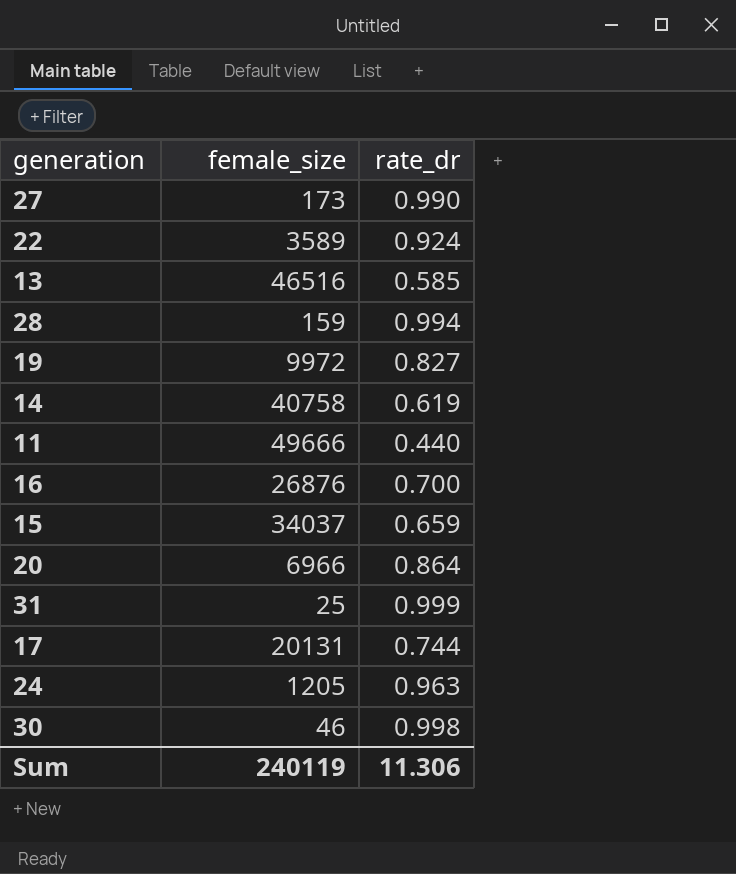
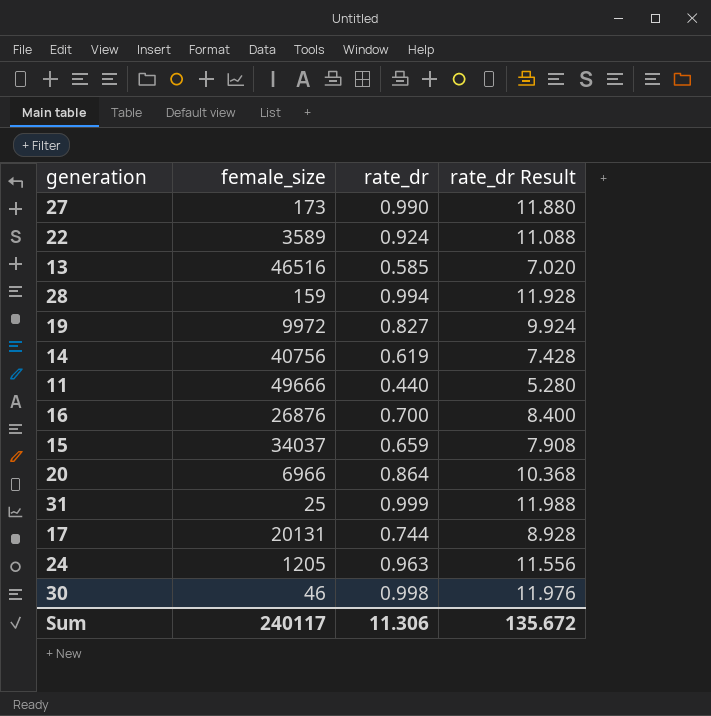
column rate_dr Result | formula: none -> [rate_dr] * 12
14 | female_size: 40758 -> 40756
Sum | female_size: 240119 -> 240117

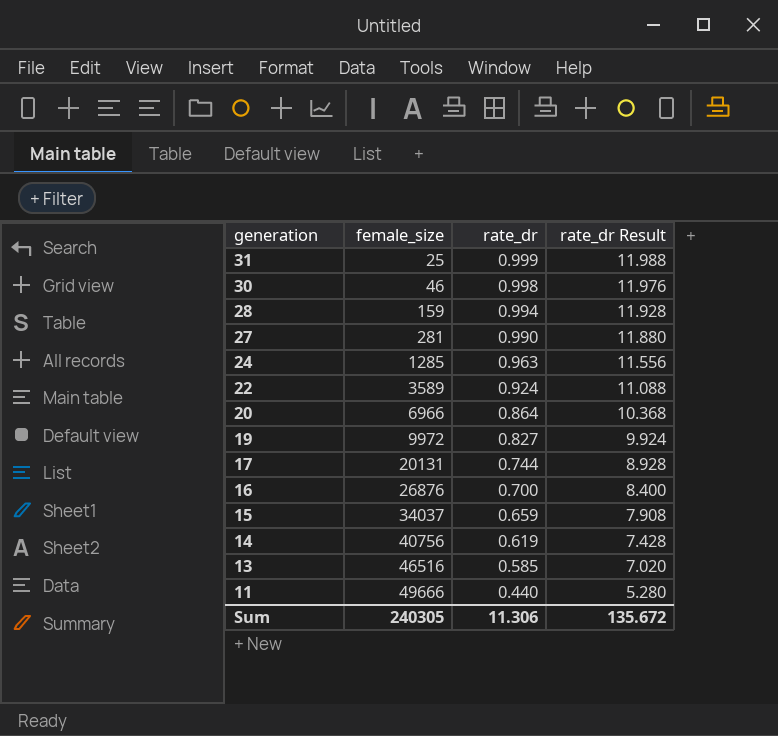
row order: none -> generation descending
27 | female_size: 173 -> 281
24 | female_size: 1205 -> 1285
Sum | female_size: 240117 -> 240305

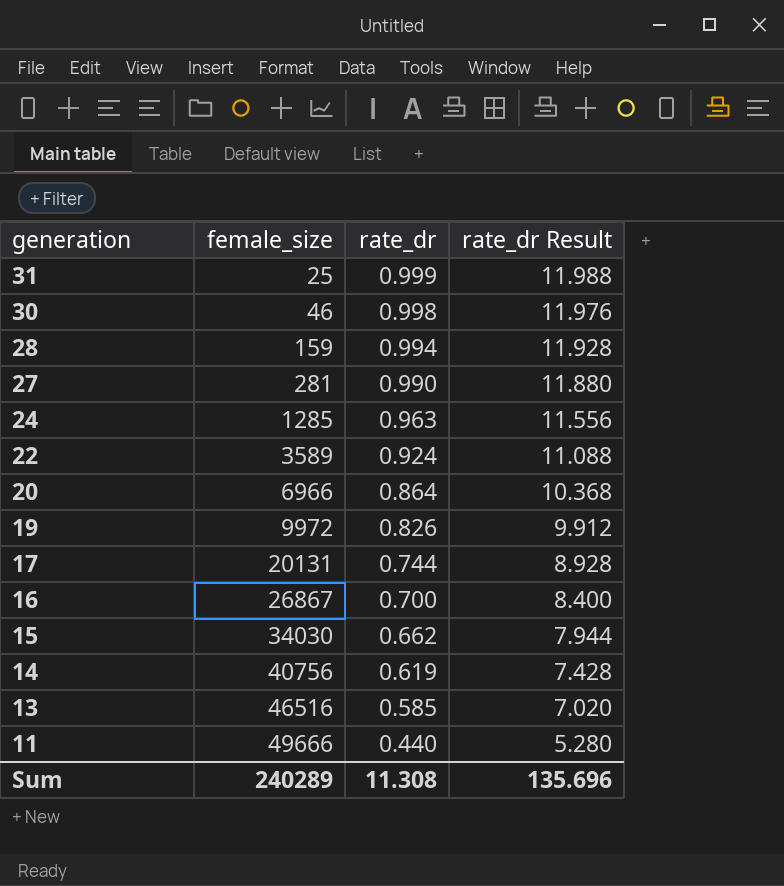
19 | rate_dr: 0.827 -> 0.826
19 | rate_dr Result: 9.924 -> 9.912
16 | female_size: 26876 -> 26867
15 | female_size: 34037 -> 34030
15 | rate_dr: 0.659 -> 0.662
15 | rate_dr Result: 7.908 -> 7.944
Sum | female_size: 240305 -> 240289
Sum | rate_dr: 11.306 -> 11.308
Sum | rate_dr Result: 135.672 -> 135.696

